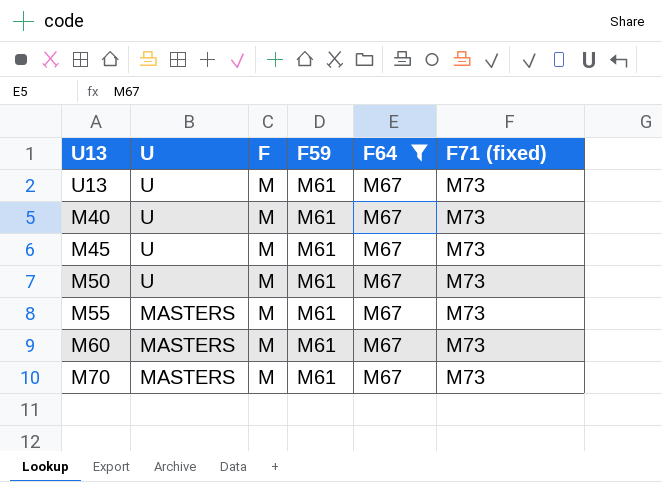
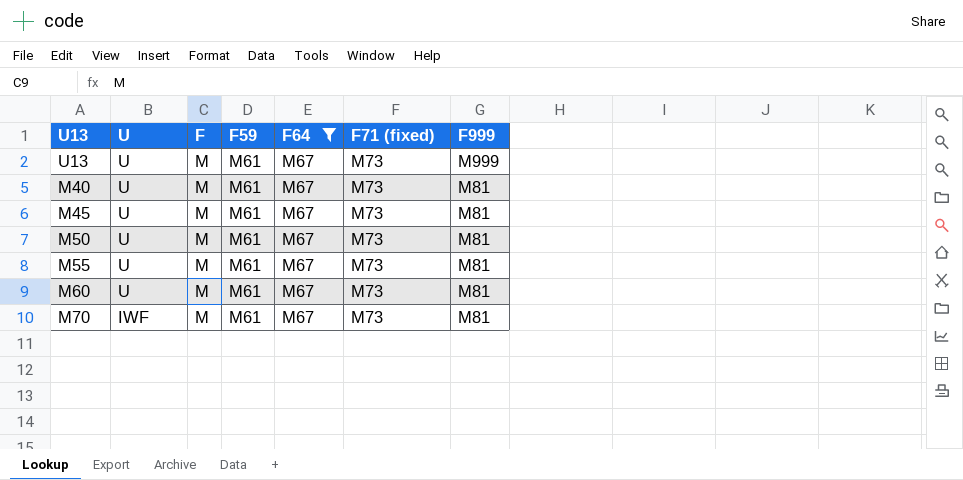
column F999 | position: none -> 7
M55 | U: MASTERS -> U
M60 | U: MASTERS -> U
M70 | U: MASTERS -> IWF

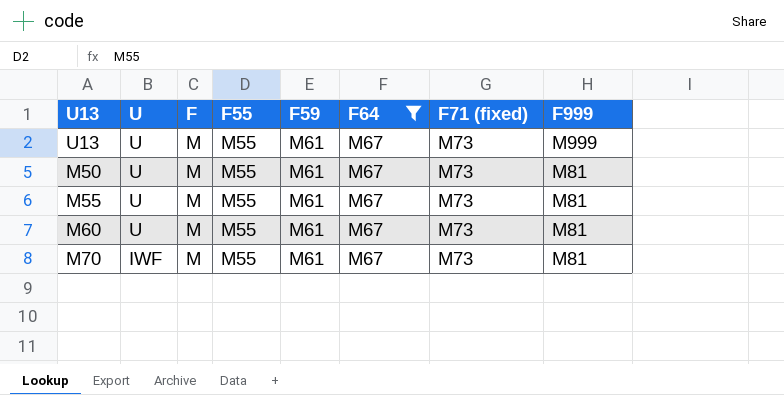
column F55 | position: none -> 4
row M40: U | M | M61 | M67 | M73 | M81 -> none
row M45: U | M | M61 | M67 | M73 | M81 -> none

